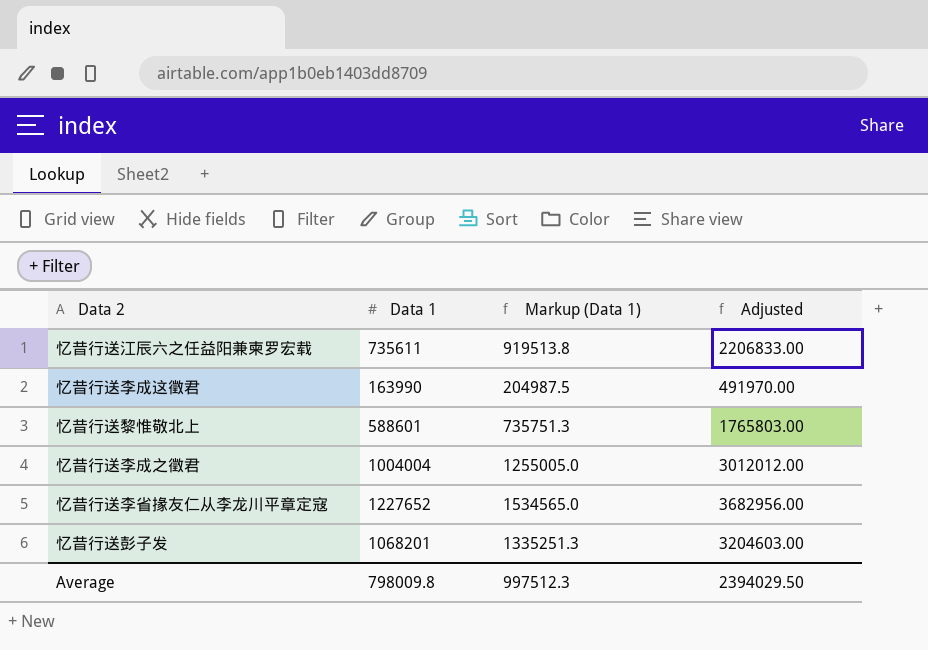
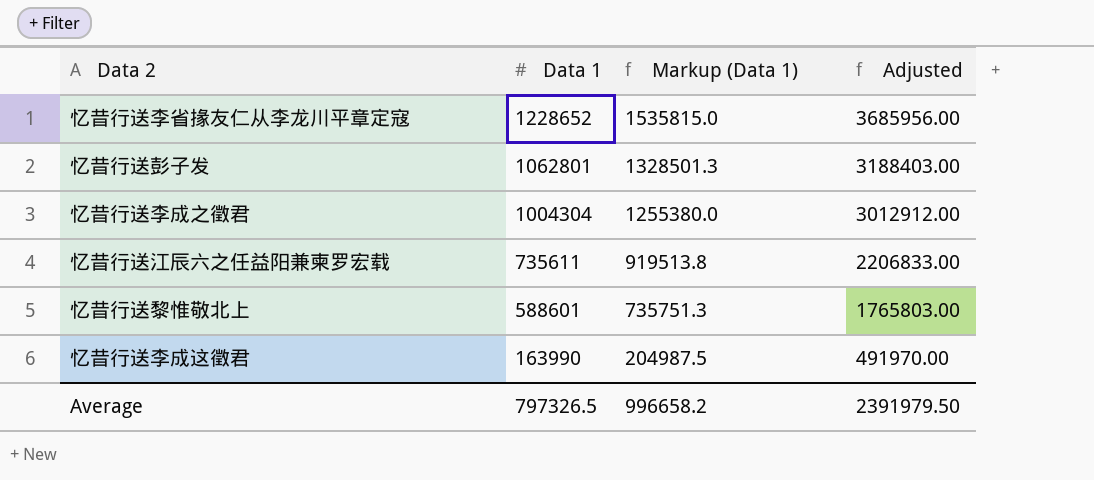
row order: none -> Data 1 descending
忆昔行送李省掾友仁从李龙川平章定寇 | Data 1: 1227652 -> 1228652
忆昔行送李省掾友仁从李龙川平章定寇 | Markup (Data 1): 1534565.0 -> 1535815.0
忆昔行送李省掾友仁从李龙川平章定寇 | Adjusted: 3682956.00 -> 3685956.00
忆昔行送彭子发 | Data 1: 1068201 -> 1062801
忆昔行送彭子发 | Markup (Data 1): 1335251.3 -> 1328501.3
忆昔行送彭子发 | Adjusted: 3204603.00 -> 3188403.00
忆昔行送李成之徵君 | Data 1: 1004004 -> 1004304
忆昔行送李成之徵君 | Markup (Data 1): 1255005.0 -> 1255380.0
忆昔行送李成之徵君 | Adjusted: 3012012.00 -> 3012912.00
Average | Data 1: 798009.8 -> 797326.5
Average | Markup (Data 1): 997512.3 -> 996658.2
Average | Adjusted: 2394029.50 -> 2391979.50

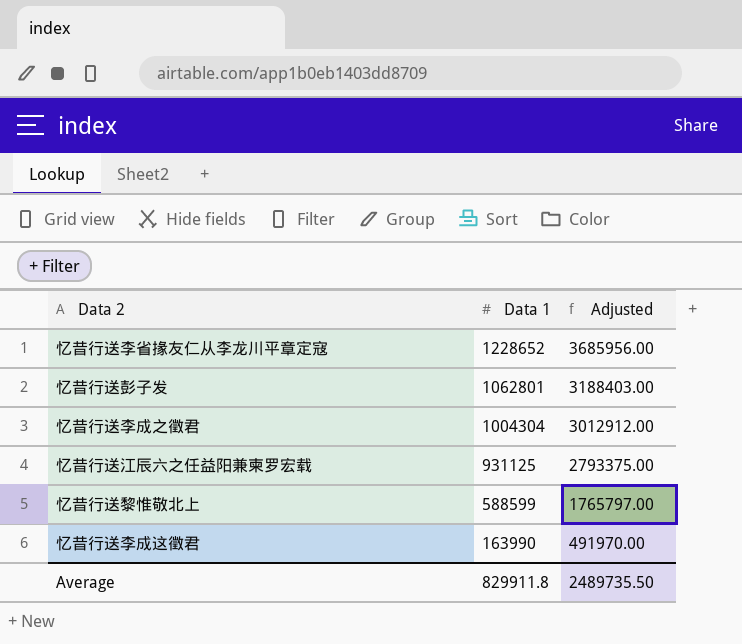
column Markup (Data 1) | formula: [Data 1] * 1.25 -> none
忆昔行送江辰六之任益阳兼柬罗宏载 | Data 1: 735611 -> 931125
忆昔行送江辰六之任益阳兼柬罗宏载 | Adjusted: 2206833.00 -> 2793375.00
忆昔行送黎惟敬北上 | Data 1: 588601 -> 588599
忆昔行送黎惟敬北上 | Adjusted: 1765803.00 -> 1765797.00
Average | Data 1: 797326.5 -> 829911.8
Average | Adjusted: 2391979.50 -> 2489735.50

